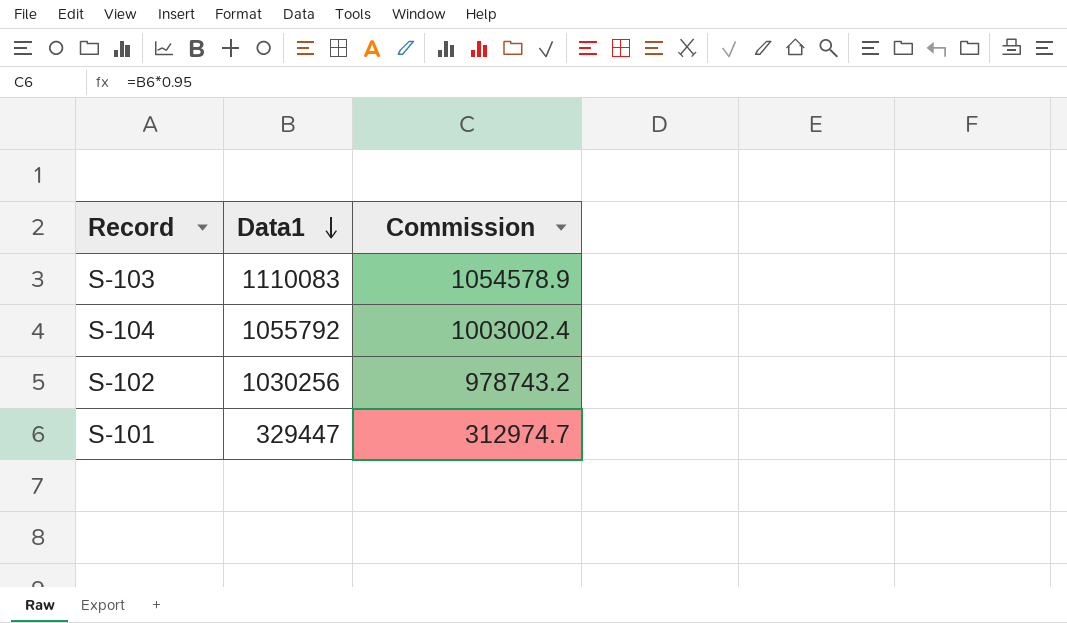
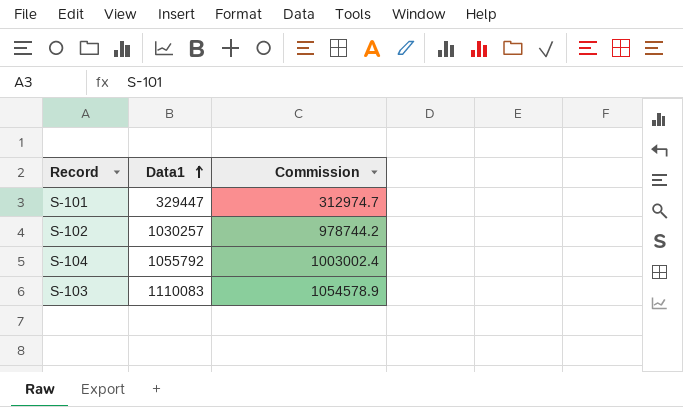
row order: Data1 descending -> Data1 ascending
S-102 | Data1: 1030256 -> 1030257
S-102 | Commission: 978743.2 -> 978744.2

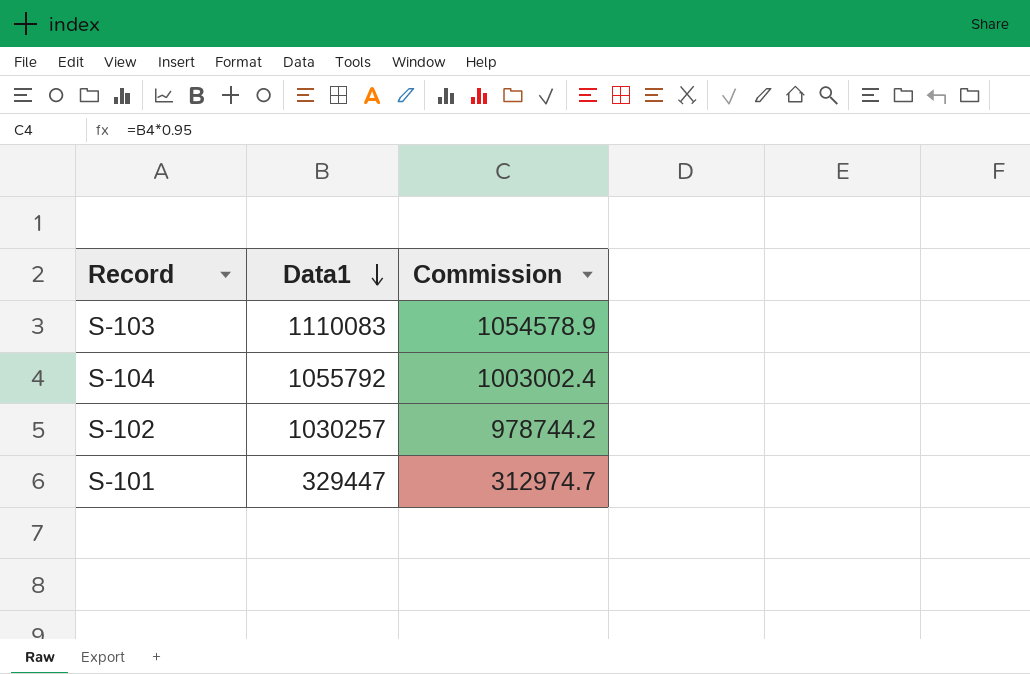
row order: Data1 ascending -> Data1 descending

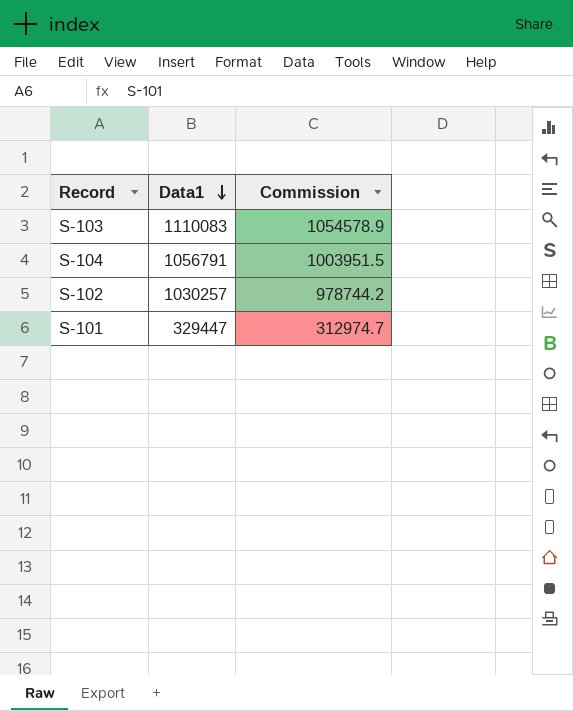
S-104 | Data1: 1055792 -> 1056791
S-104 | Commission: 1003002.4 -> 1003951.5

